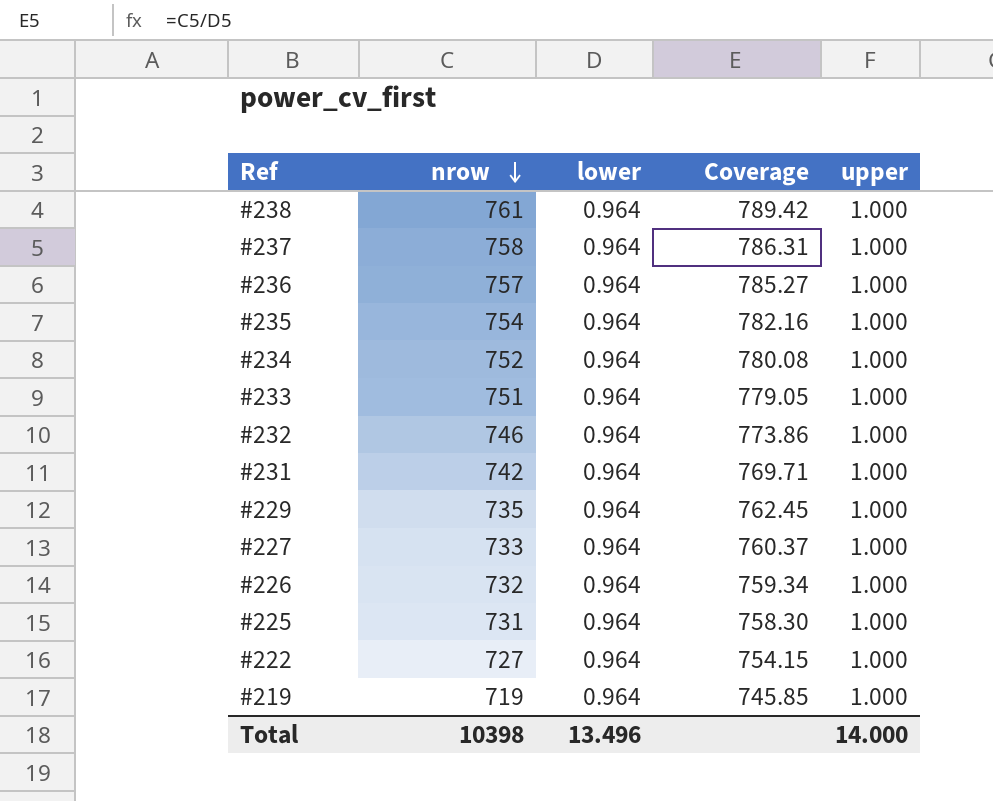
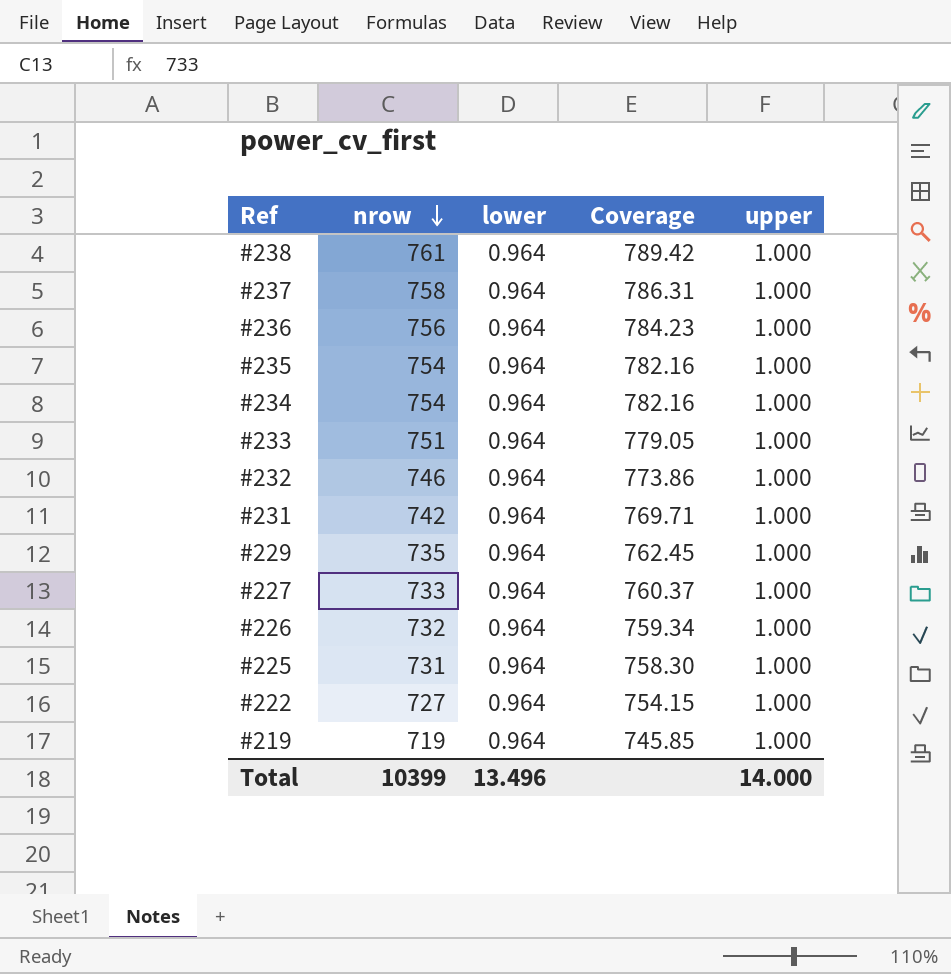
#236 | nrow: 757 -> 756
#236 | Coverage: 785.27 -> 784.23
#234 | nrow: 752 -> 754
#234 | Coverage: 780.08 -> 782.16
Total | nrow: 10398 -> 10399

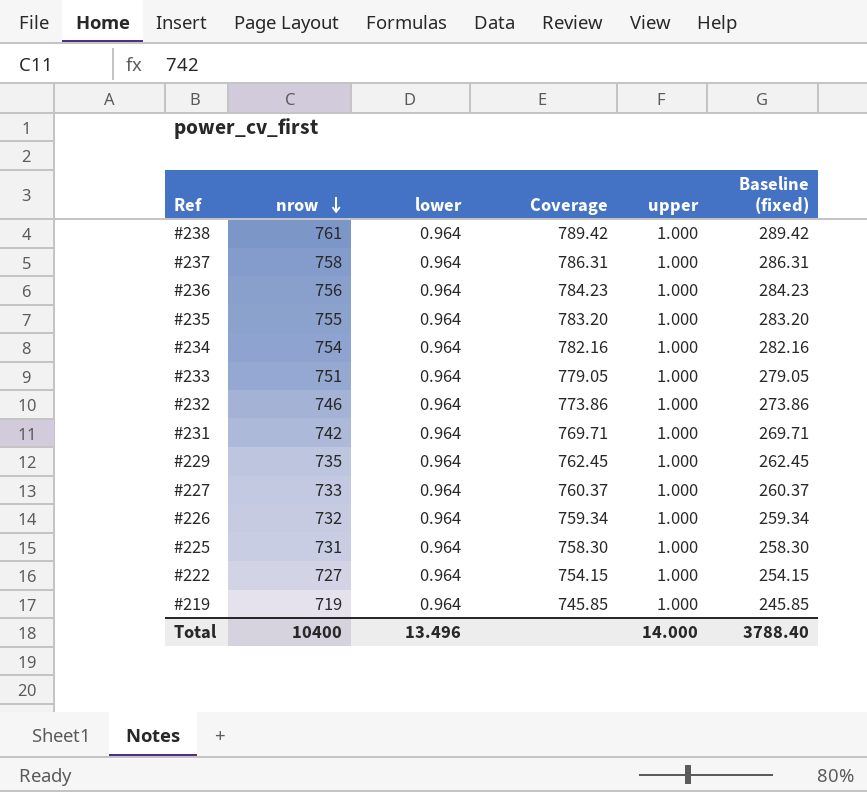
column Baseline (fixed) | formula: none -> [Coverage] - 500
#235 | nrow: 754 -> 755
#235 | Coverage: 782.16 -> 783.20
Total | nrow: 10399 -> 10400

